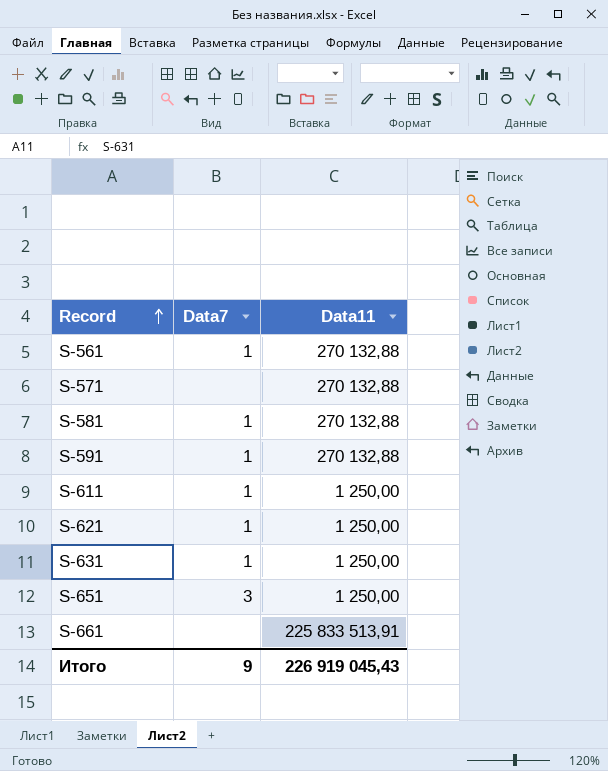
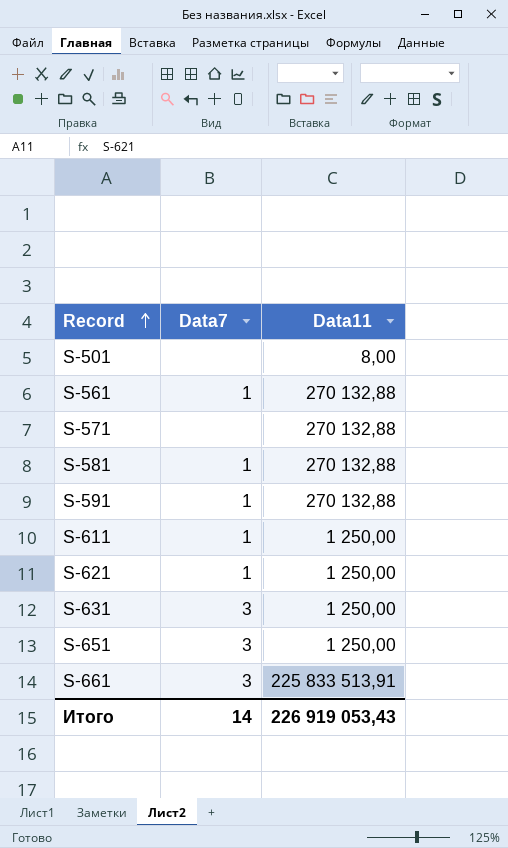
row S-501: none -> none | 8,00
S-631 | Data7: 1 -> 3
S-661 | Data7: none -> 3
Итого | Data7: 9 -> 14
Итого | Data11: 226 919 045,43 -> 226 919 053,43

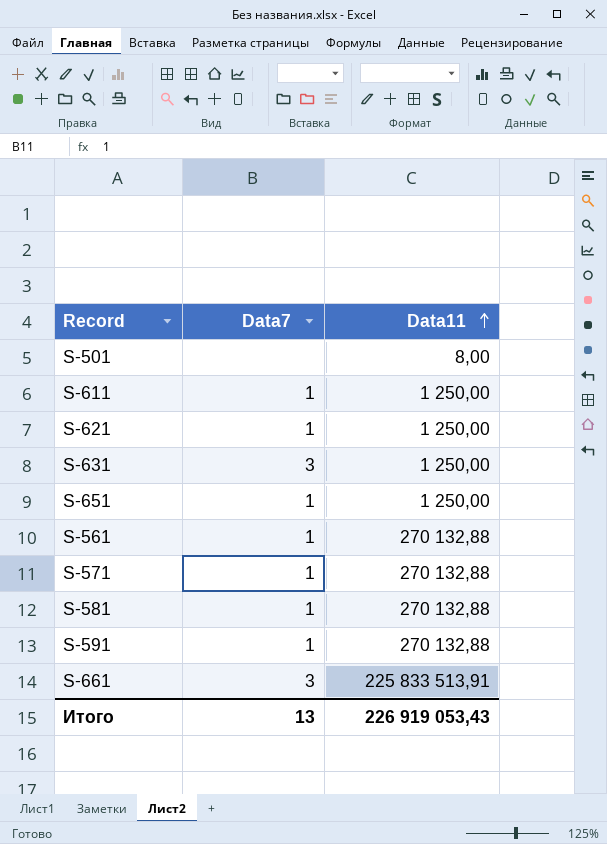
row order: Record ascending -> Data11 ascending
S-651 | Data7: 3 -> 1
S-571 | Data7: none -> 1
Итого | Data7: 14 -> 13

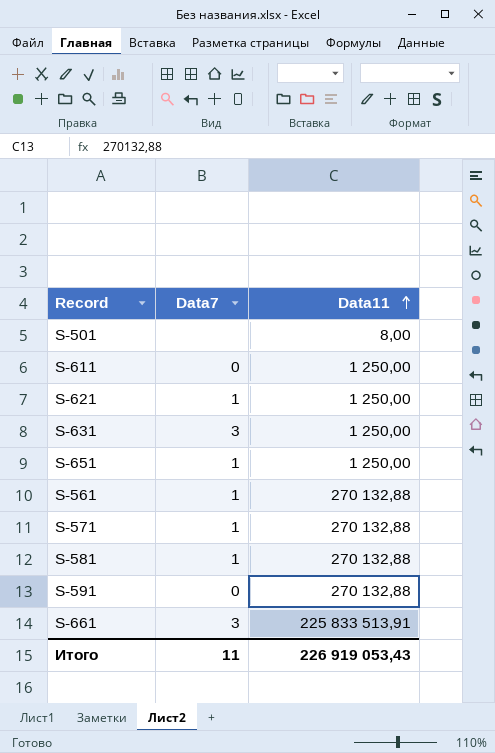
S-611 | Data7: 1 -> 0
S-591 | Data7: 1 -> 0
Итого | Data7: 13 -> 11

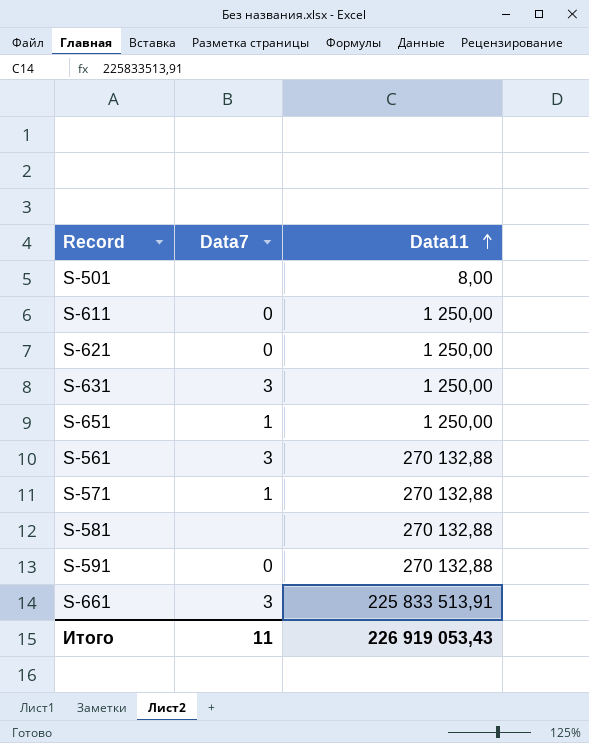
S-621 | Data7: 1 -> 0
S-561 | Data7: 1 -> 3
S-581 | Data7: 1 -> none

